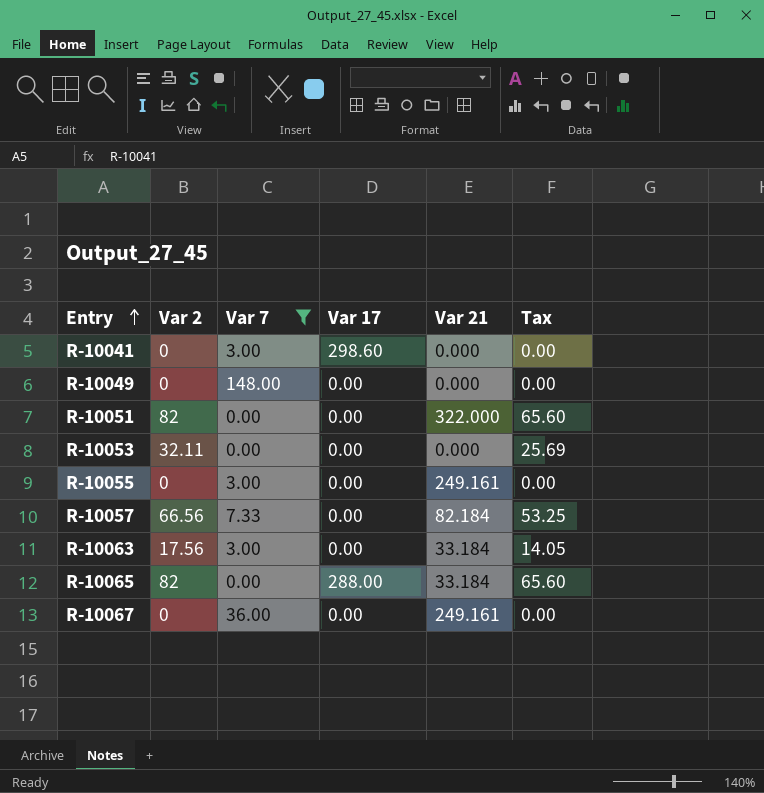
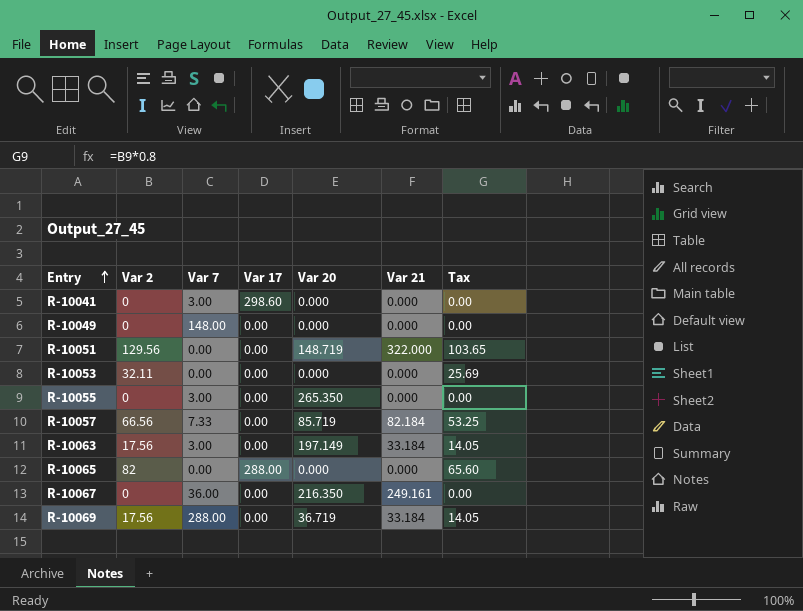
filter: Var 7 != 288.00 -> none
column Var 20 | position: none -> 5
R-10051 | Var 2: 82 -> 129.56
R-10051 | Tax: 65.60 -> 103.65
R-10055 | Var 21: 249.161 -> 0.000
R-10065 | Var 21: 33.184 -> 0.000

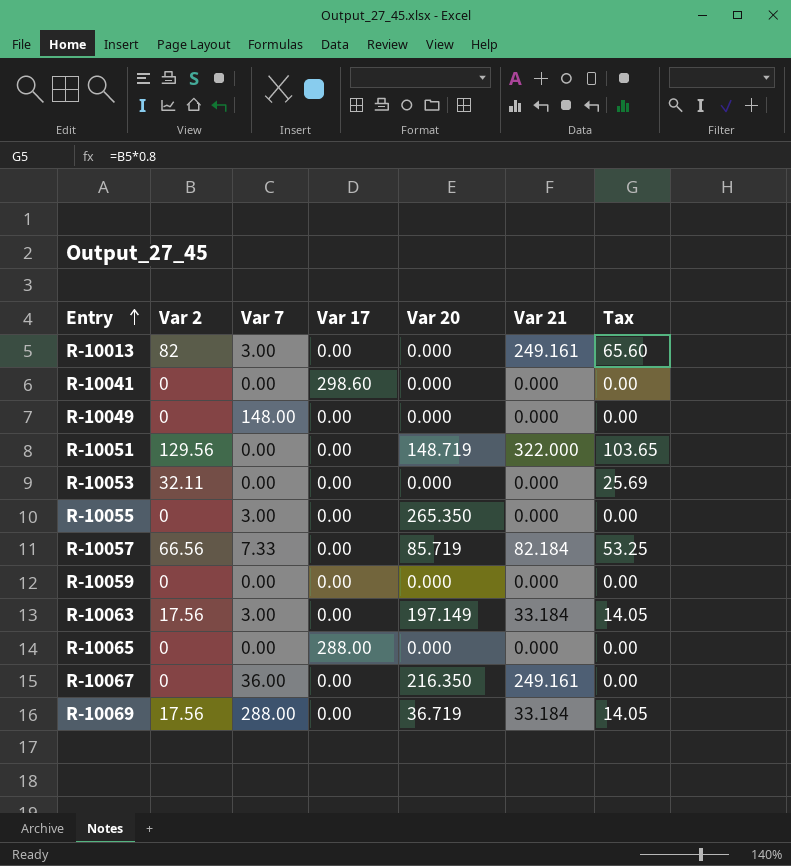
row R-10013: none -> 82 | 3.00 | 0.00 | 0.000 | 249.161 | 65.60
R-10041 | Var 7: 3.00 -> 0.00
row R-10059: none -> 0 | 0.00 | 0.00 | 0.000 | 0.000 | 0.00
R-10065 | Var 2: 82 -> 0
R-10065 | Tax: 65.60 -> 0.00

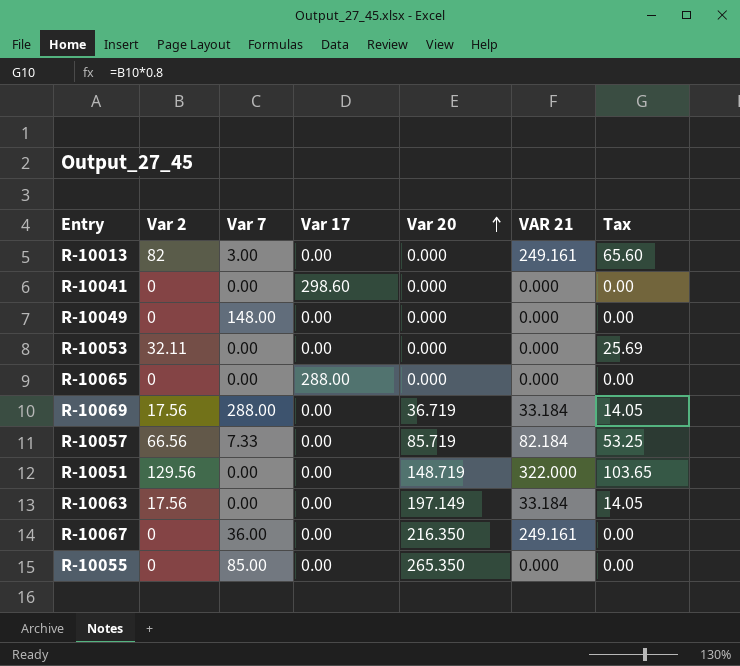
row order: Entry ascending -> Var 20 ascending
column name: Var 21 -> VAR 21
row R-10059: 0 | 0.00 | 0.00 | 0.000 | 0.000 | 0.00 -> none
R-10063 | Var 7: 3.00 -> 0.00
R-10055 | Var 7: 3.00 -> 85.00

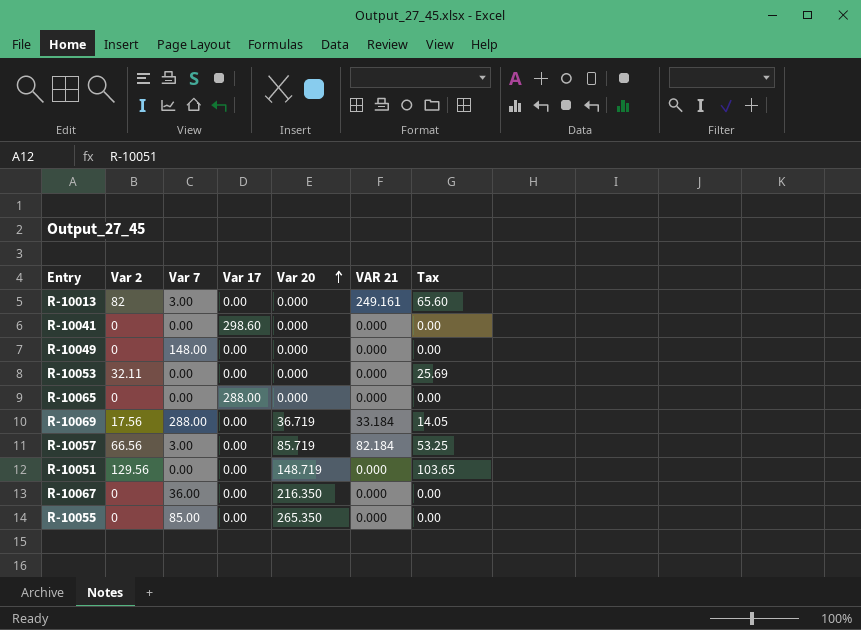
row R-10063: 17.56 | 0.00 | 0.00 | 197.149 | 33.184 | 14.05 -> none
R-10057 | Var 7: 7.33 -> 3.00
R-10051 | VAR 21: 322.000 -> 0.000
R-10067 | VAR 21: 249.161 -> 0.000

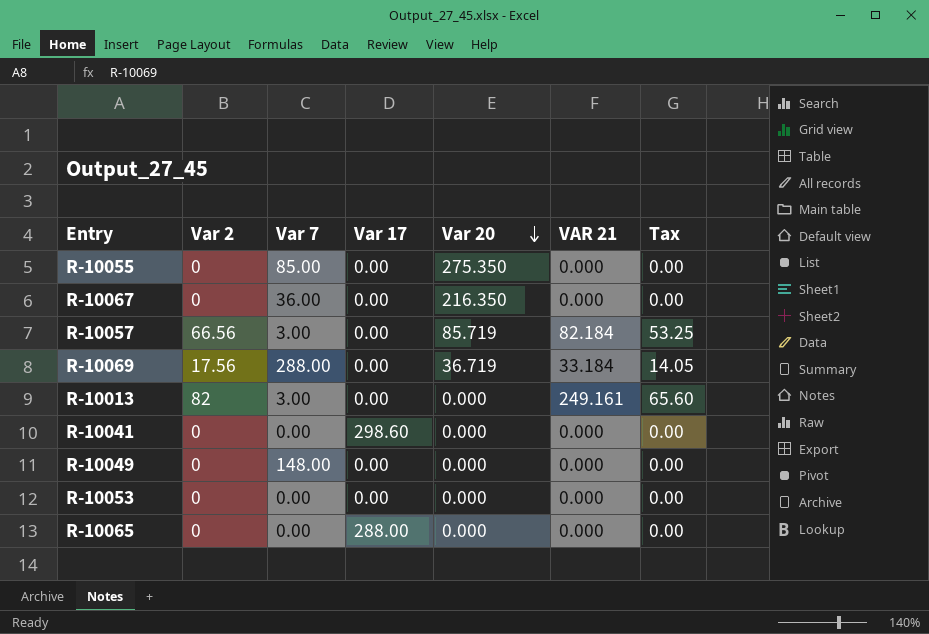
row order: Var 20 ascending -> Var 20 descending
row R-10051: 129.56 | 0.00 | 0.00 | 148.719 | 0.000 | 103.65 -> none
R-10055 | Var 20: 265.350 -> 275.350
R-10053 | Var 2: 32.11 -> 0
R-10053 | Tax: 25.69 -> 0.00

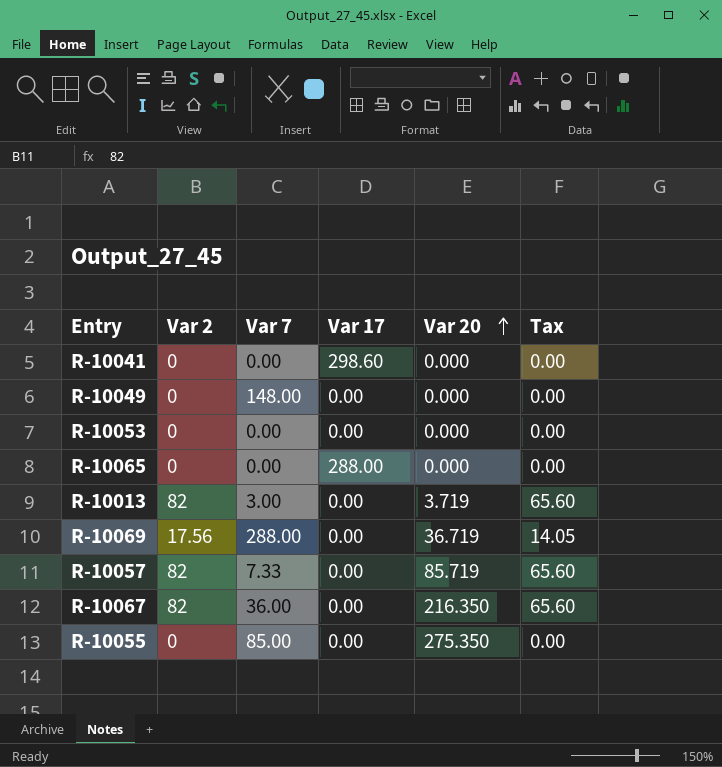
row order: Var 20 descending -> Var 20 ascending
column VAR 21 | position: 6 -> none
R-10013 | Var 20: 0.000 -> 3.719
R-10057 | Var 2: 66.56 -> 82
R-10057 | Var 7: 3.00 -> 7.33
R-10057 | Tax: 53.25 -> 65.60
R-10067 | Var 2: 0 -> 82
R-10067 | Tax: 0.00 -> 65.60

